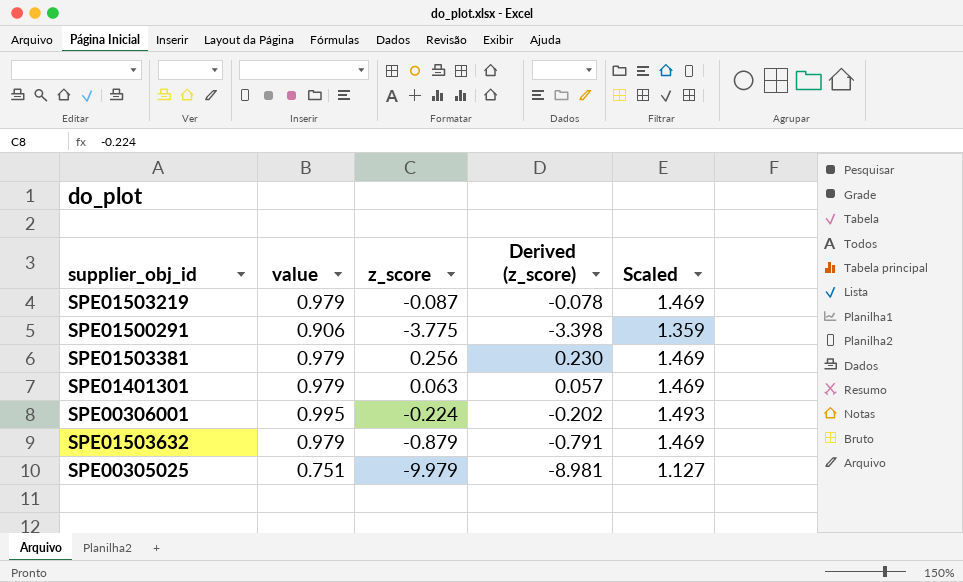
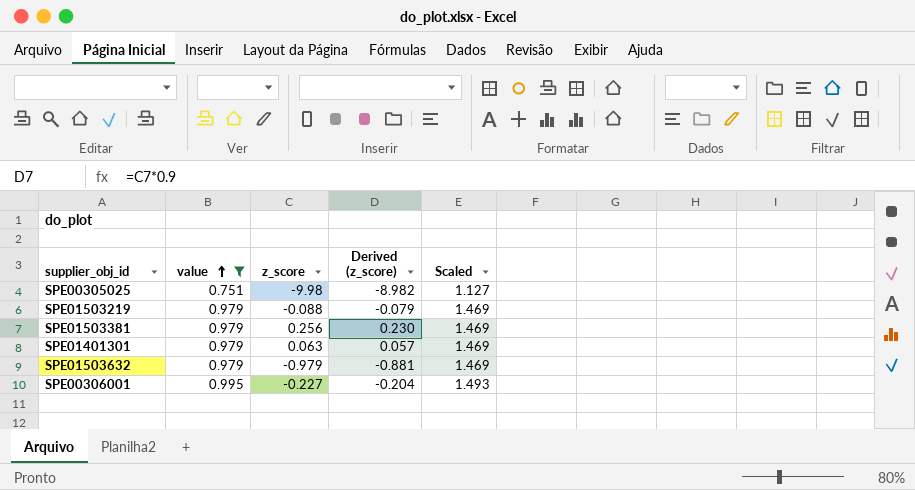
filter: none -> value != 0.906
row order: none -> value ascending
SPE00305025 | z_score: -9.979 -> -9.98
SPE00305025 | Derived (z_score): -8.981 -> -8.982
SPE01503219 | z_score: -0.087 -> -0.088
SPE01503219 | Derived (z_score): -0.078 -> -0.079
SPE01503632 | z_score: -0.879 -> -0.979
SPE01503632 | Derived (z_score): -0.791 -> -0.881
SPE00306001 | z_score: -0.224 -> -0.227
SPE00306001 | Derived (z_score): -0.202 -> -0.204

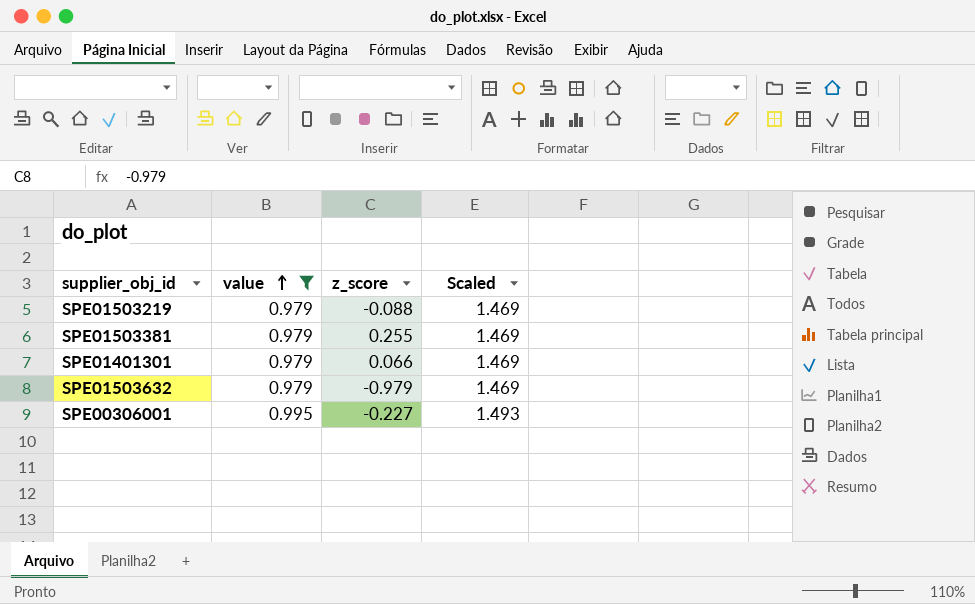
column Derived (z_score) | formula: [z_score] * 0.9 -> none
row SPE00305025: 0.751 | -9.98 | -8.982 | 1.127 -> none
SPE01503381 | z_score: 0.256 -> 0.255
SPE01401301 | z_score: 0.063 -> 0.066

